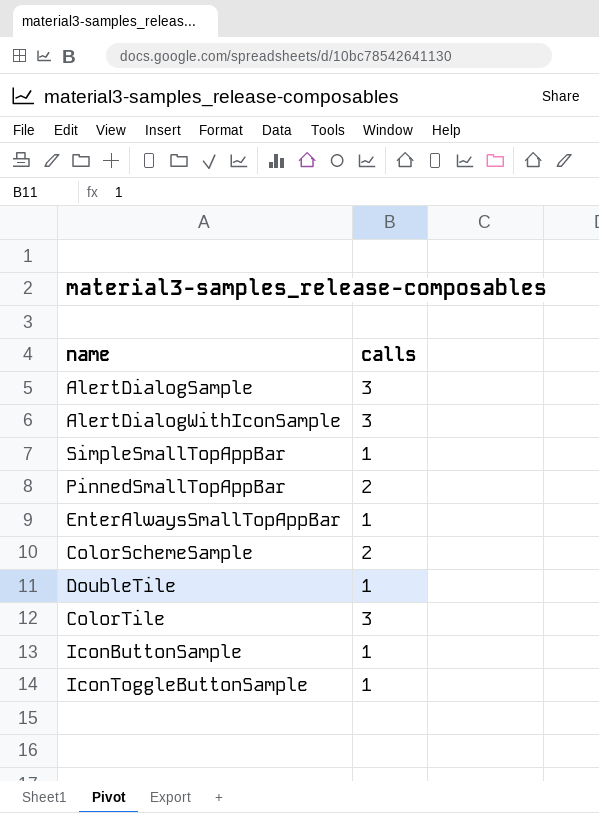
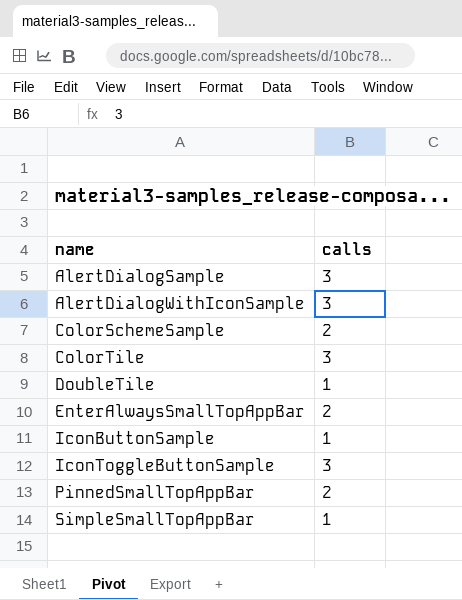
row order: none -> name ascending
EnterAlwaysSmallTopAppBar | calls: 1 -> 2
IconToggleButtonSample | calls: 1 -> 3

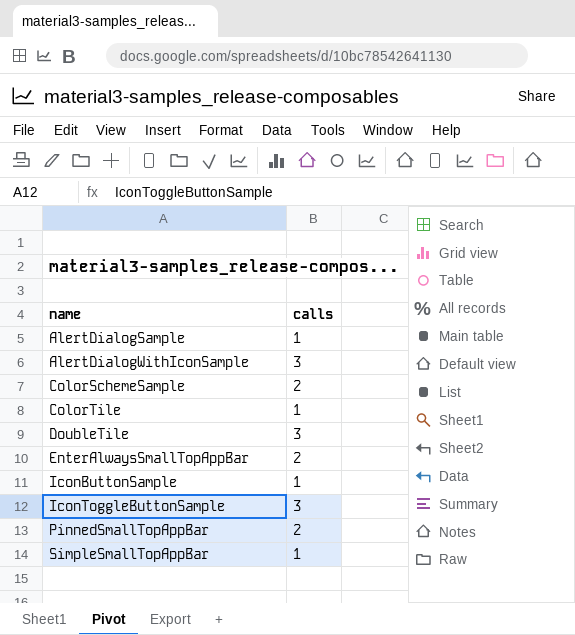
AlertDialogSample | calls: 3 -> 1
ColorTile | calls: 3 -> 1
DoubleTile | calls: 1 -> 3

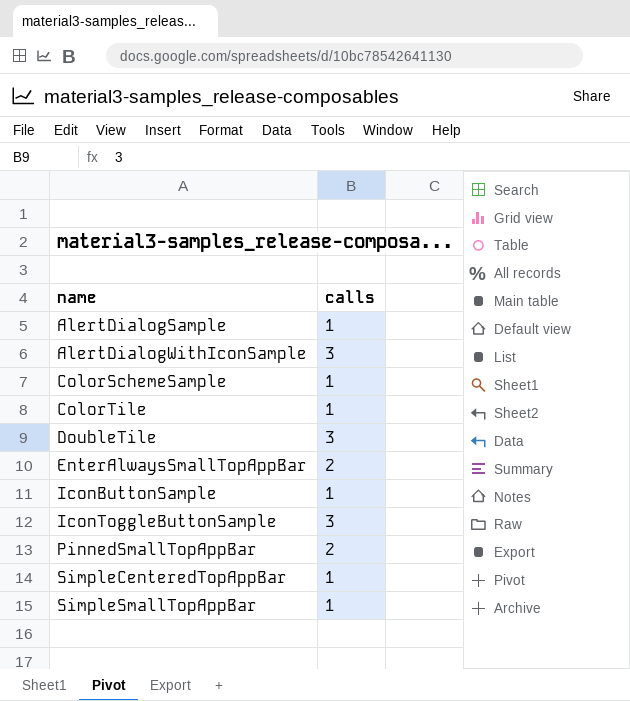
ColorSchemeSample | calls: 2 -> 1
row SimpleCenteredTopAppBar: none -> 1

